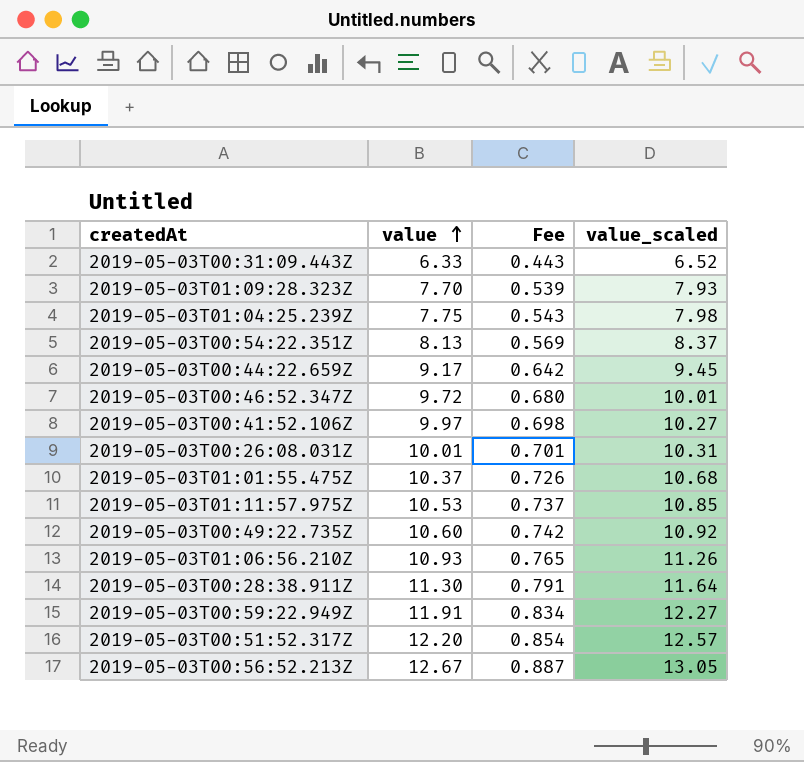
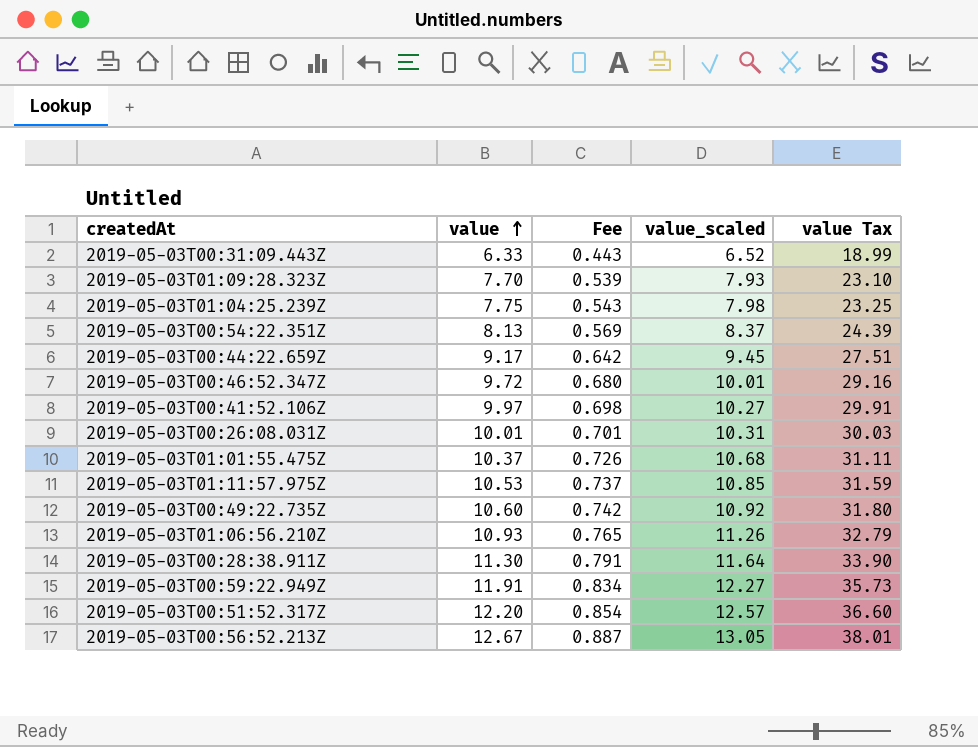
column value Tax | formula: none -> [value] * 3

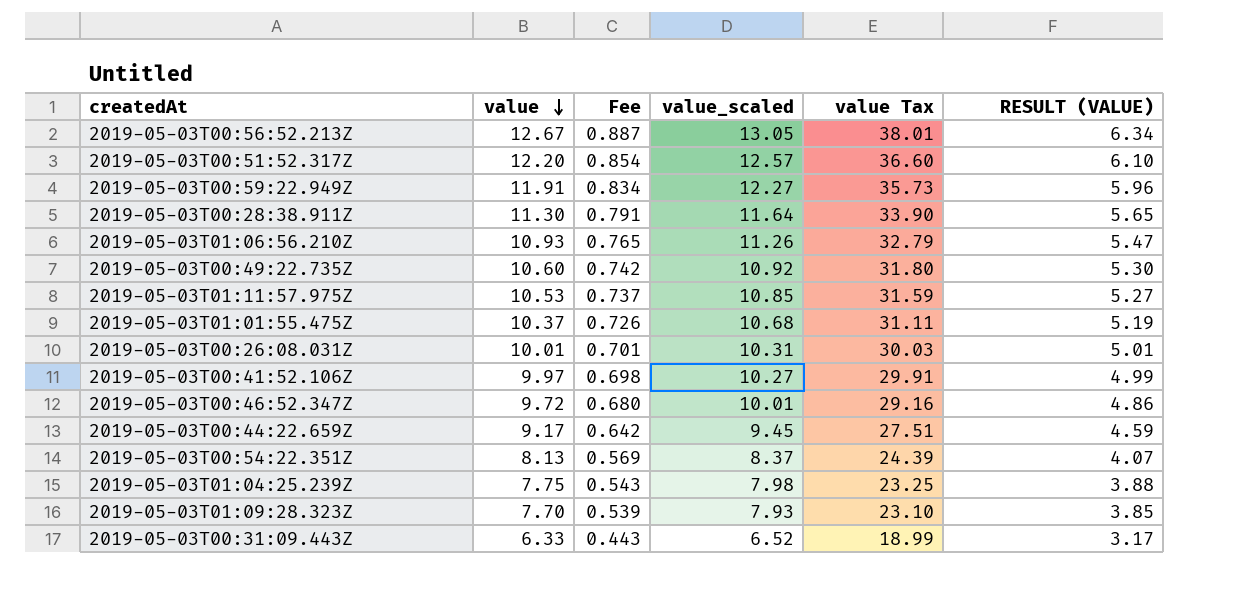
row order: value ascending -> value descending
column RESULT (VALUE) | formula: none -> [value] * 0.5

